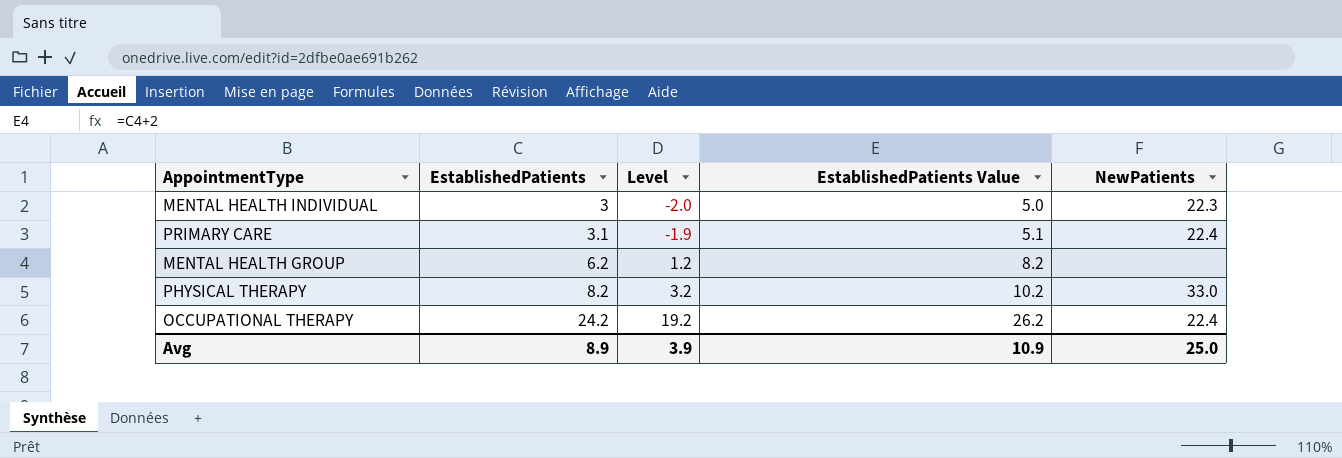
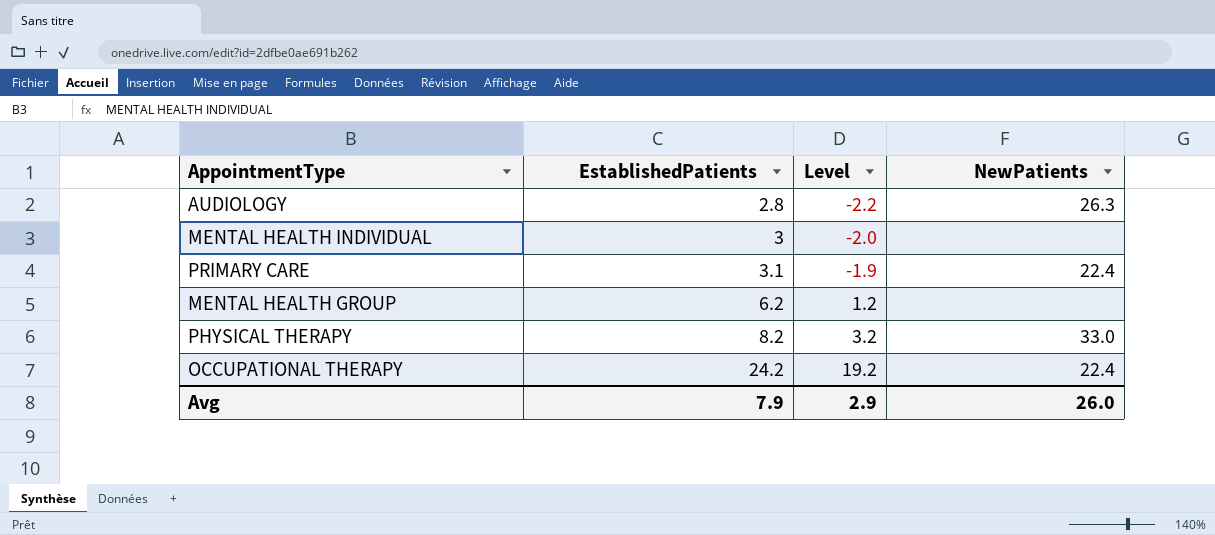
column EstablishedPatients Value | formula: [EstablishedPatients] + 2 -> none
row AUDIOLOGY: none -> 2.8 | -2.2 | 26.3
MENTAL HEALTH INDIVIDUAL | NewPatients: 22.3 -> none
Avg | EstablishedPatients: 8.9 -> 7.9
Avg | Level: 3.9 -> 2.9
Avg | NewPatients: 25.0 -> 26.0

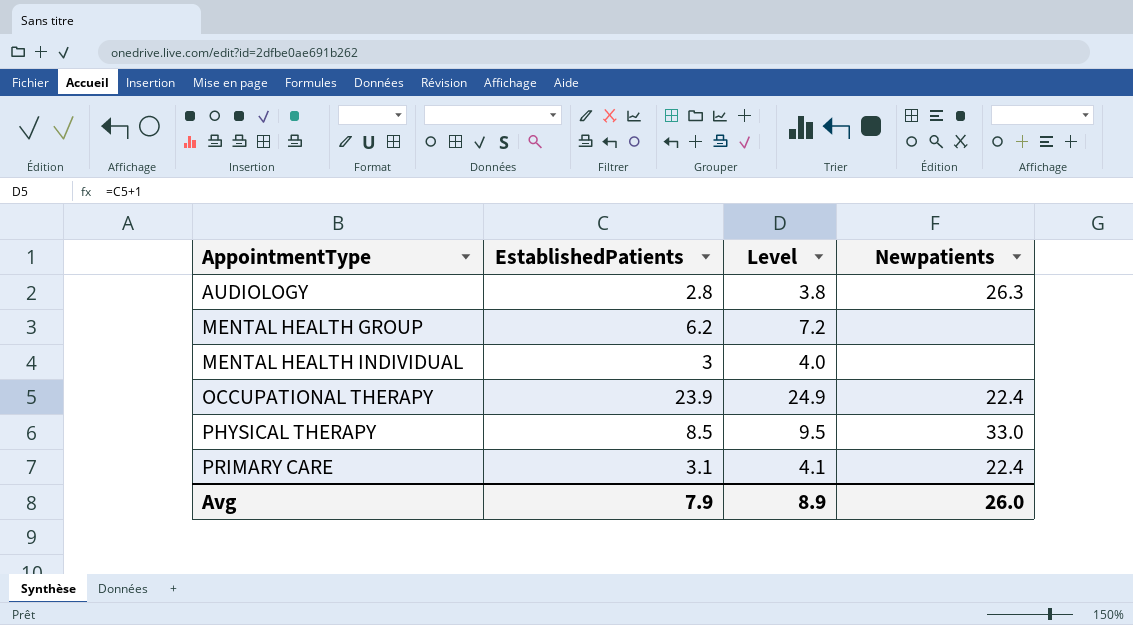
row order: EstablishedPatients ascending -> AppointmentType ascending
column Level | formula: [EstablishedPatients] - 5 -> [EstablishedPatients] + 1
column name: NewPatients -> Newpatients
OCCUPATIONAL THERAPY | EstablishedPatients: 24.2 -> 23.9
PHYSICAL THERAPY | EstablishedPatients: 8.2 -> 8.5
Avg | Level: 2.9 -> 8.9

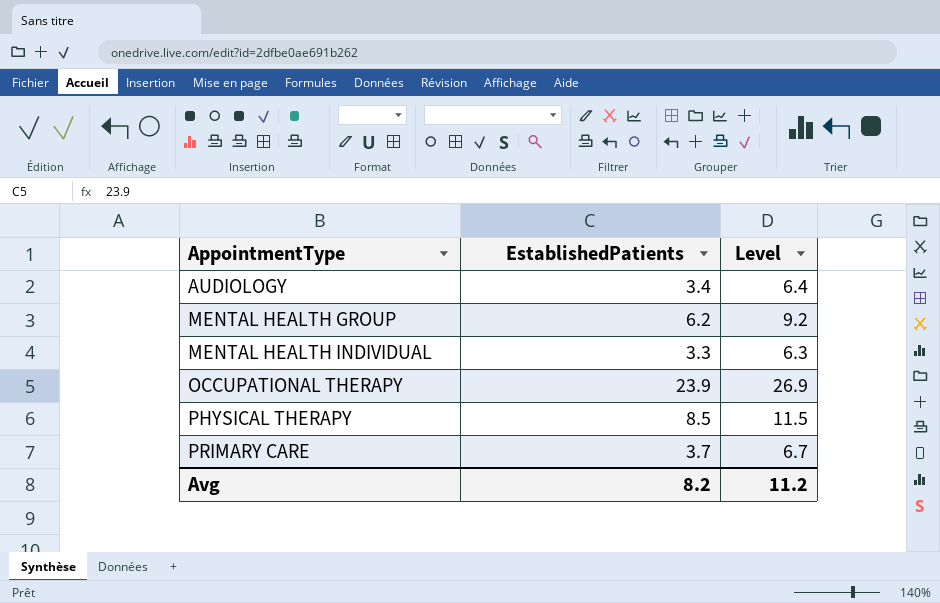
column Newpatients | position: 4 -> none
column Level | formula: [EstablishedPatients] + 1 -> [EstablishedPatients] + 3
AUDIOLOGY | EstablishedPatients: 2.8 -> 3.4
MENTAL HEALTH INDIVIDUAL | EstablishedPatients: 3 -> 3.3
PRIMARY CARE | EstablishedPatients: 3.1 -> 3.7
Avg | EstablishedPatients: 7.9 -> 8.2
Avg | Level: 8.9 -> 11.2

